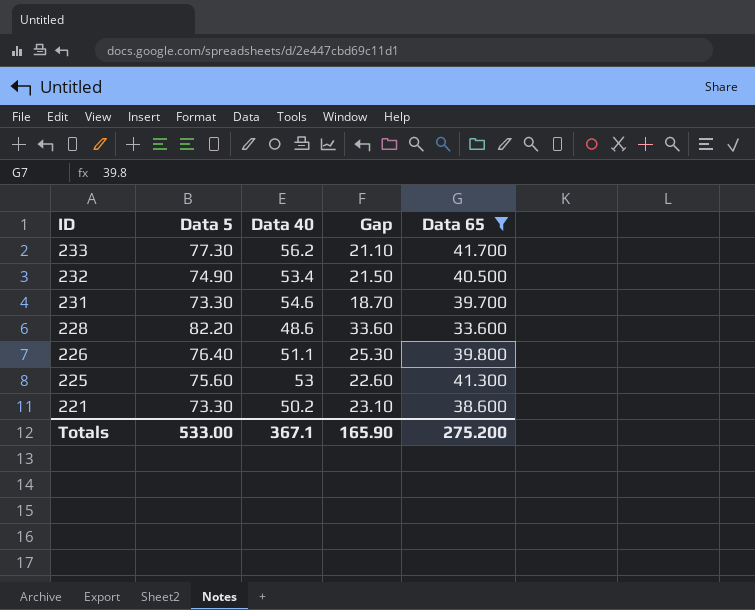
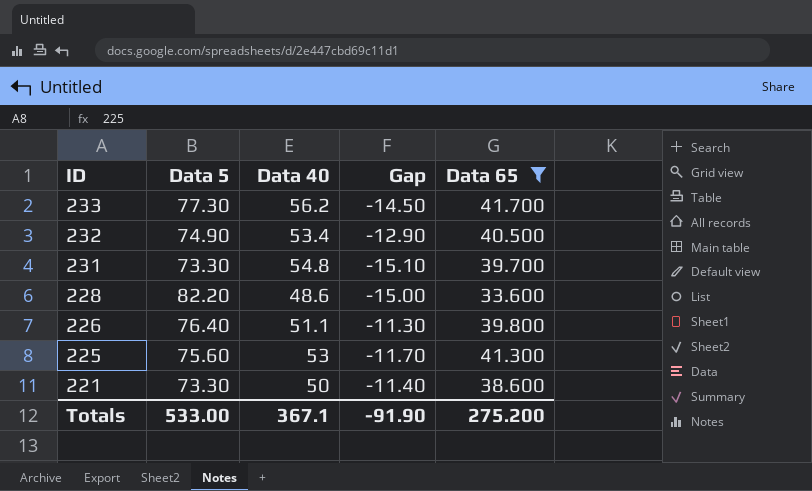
column Gap | formula: [Data 5] - [Data 40] -> [Data 65] - [Data 40]
231 | Data 40: 54.6 -> 54.8
221 | Data 40: 50.2 -> 50
Totals | Gap: 165.90 -> -91.90

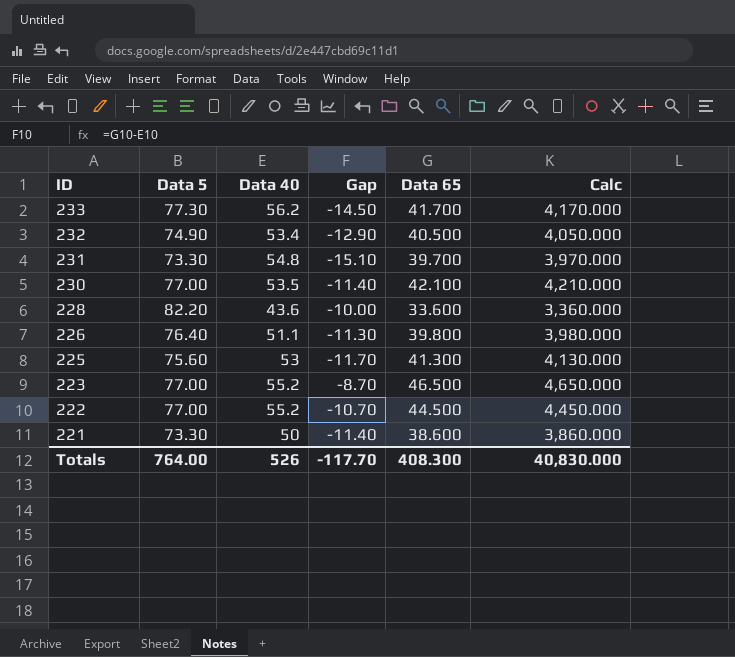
filter: Data 65 <= 41.700 -> none
column Calc | formula: none -> [Data 65] * 100
228 | Data 40: 48.6 -> 43.6
228 | Gap: -15.00 -> -10.00
Totals | Data 5: 533.00 -> 764.00
Totals | Data 40: 367.1 -> 526
Totals | Gap: -91.90 -> -117.70
Totals | Data 65: 275.200 -> 408.300

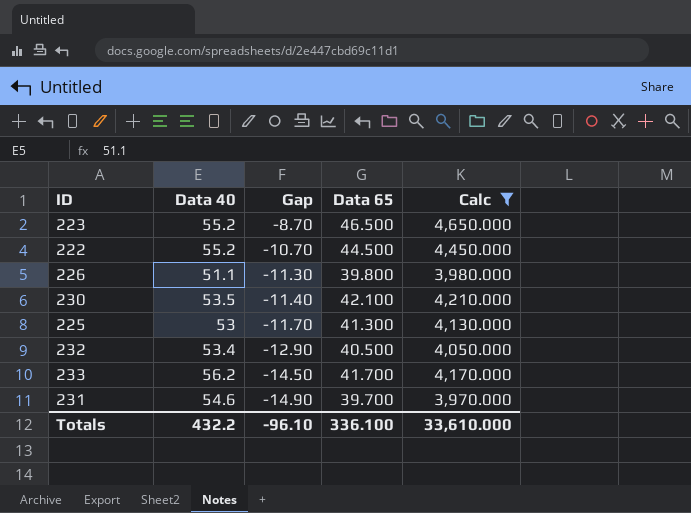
filter: none -> Calc >= 3,970.000
row order: ID descending -> Gap descending
column Data 5 | position: 2 -> none
231 | Data 40: 54.8 -> 54.6
231 | Gap: -15.10 -> -14.90
Totals | Data 40: 526 -> 432.2
Totals | Gap: -117.70 -> -96.10
Totals | Data 65: 408.300 -> 336.100
Totals | Calc: 40,830.000 -> 33,610.000

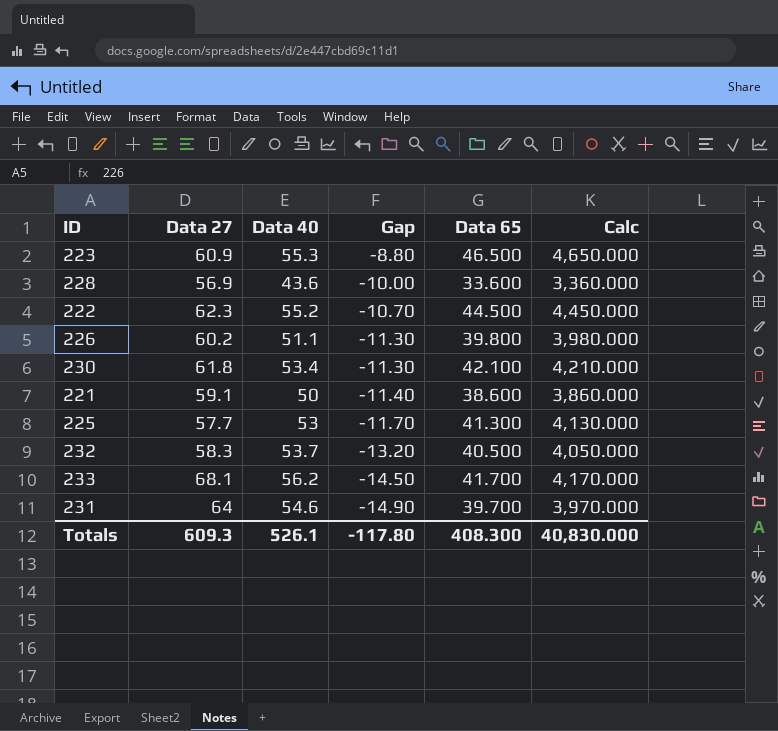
filter: Calc >= 3,970.000 -> none
column Data 27 | position: none -> 2
223 | Data 40: 55.2 -> 55.3
223 | Gap: -8.70 -> -8.80
230 | Data 40: 53.5 -> 53.4
230 | Gap: -11.40 -> -11.30
232 | Data 40: 53.4 -> 53.7
232 | Gap: -12.90 -> -13.20
Totals | Data 40: 432.2 -> 526.1
Totals | Gap: -96.10 -> -117.80
Totals | Data 65: 336.100 -> 408.300
Totals | Calc: 33,610.000 -> 40,830.000

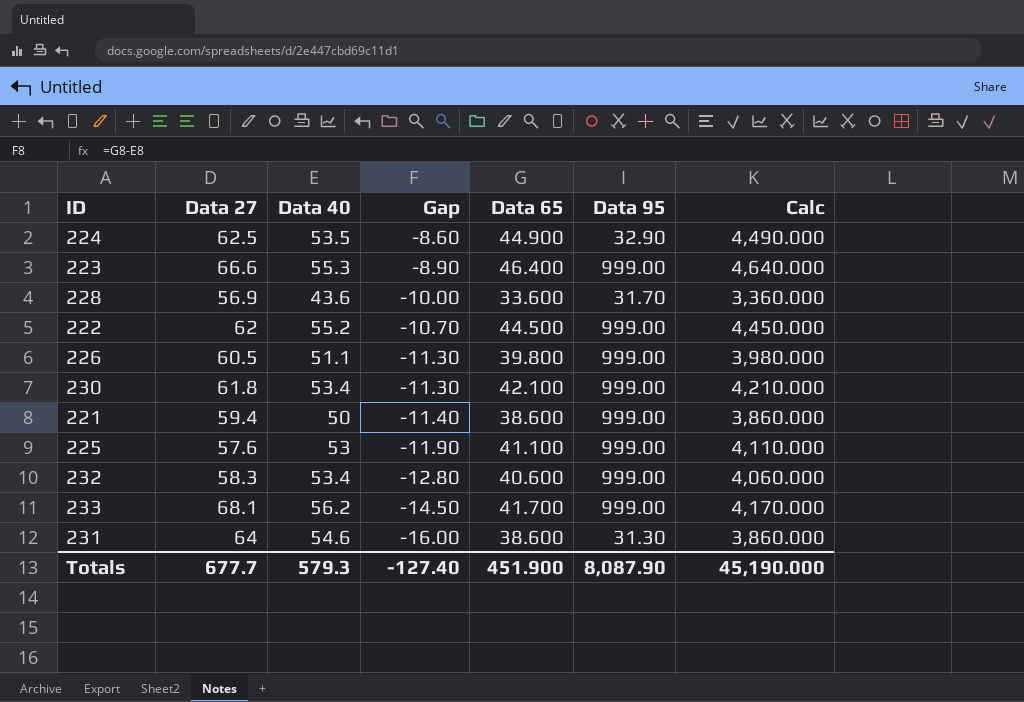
column Data 95 | position: none -> 6
row 224: none -> 62.5 | 53.5 | -8.60 | 44.900 | 32.90 | 4,490.000
223 | Data 27: 60.9 -> 66.6
223 | Gap: -8.80 -> -8.90
223 | Data 65: 46.500 -> 46.400
223 | Calc: 4,650.000 -> 4,640.000
222 | Data 27: 62.3 -> 62
226 | Data 27: 60.2 -> 60.5
221 | Data 27: 59.1 -> 59.4
225 | Data 27: 57.7 -> 57.6
225 | Gap: -11.70 -> -11.90
225 | Data 65: 41.300 -> 41.100
225 | Calc: 4,130.000 -> 4,110.000
232 | Data 40: 53.7 -> 53.4
232 | Gap: -13.20 -> -12.80
232 | Data 65: 40.500 -> 40.600
232 | Calc: 4,050.000 -> 4,060.000
231 | Gap: -14.90 -> -16.00
231 | Data 65: 39.700 -> 38.600
231 | Calc: 3,970.000 -> 3,860.000
Totals | Data 27: 609.3 -> 677.7
Totals | Data 40: 526.1 -> 579.3
Totals | Gap: -117.80 -> -127.40
Totals | Data 65: 408.300 -> 451.900
Totals | Calc: 40,830.000 -> 45,190.000

